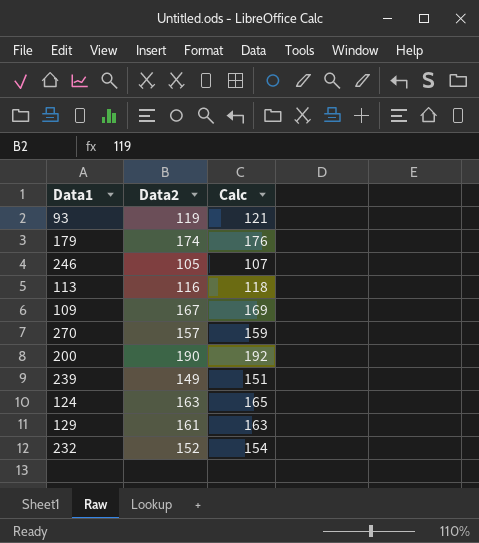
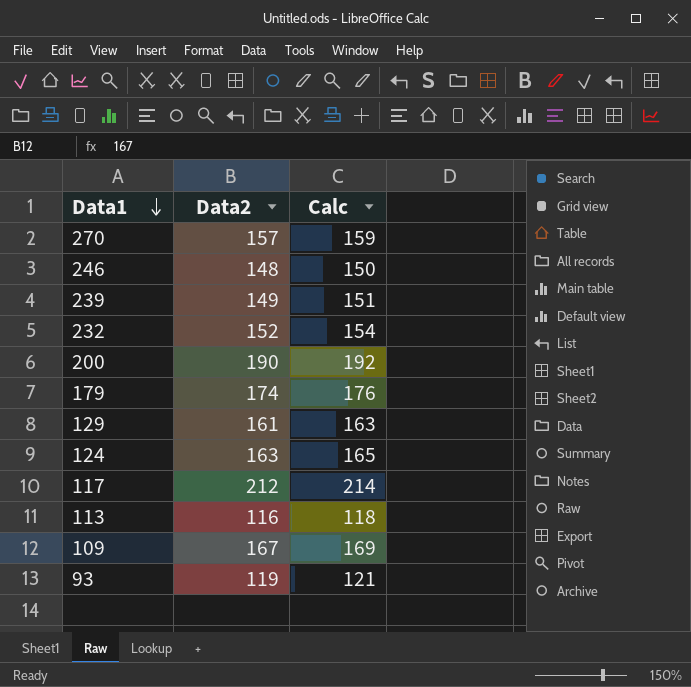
row order: none -> Data1 descending
246 | Data2: 105 -> 148
246 | Calc: 107 -> 150
row 117: none -> 212 | 214

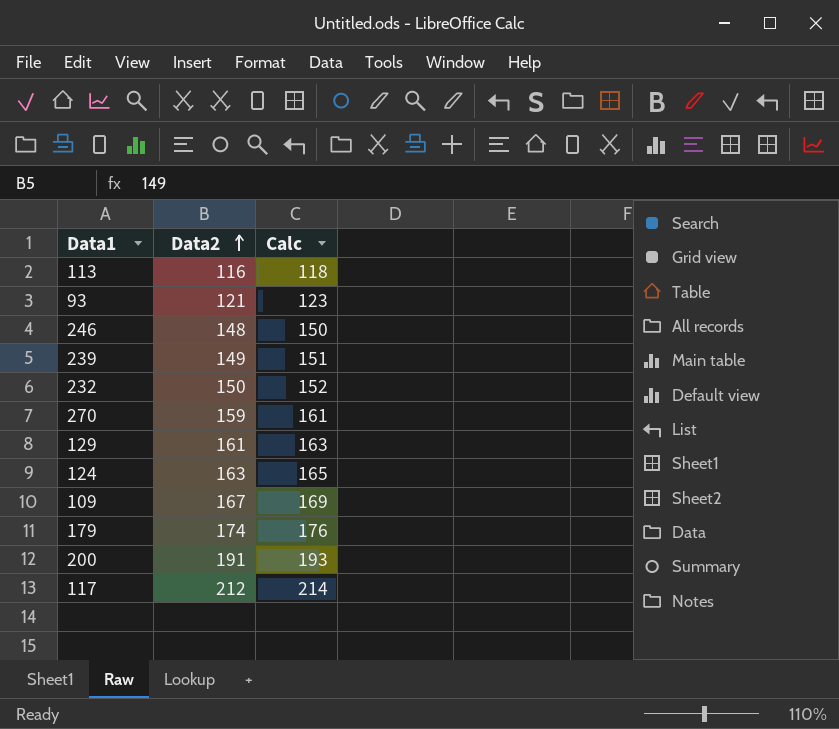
row order: Data1 descending -> Data2 ascending
93 | Data2: 119 -> 121
93 | Calc: 121 -> 123
232 | Data2: 152 -> 150
232 | Calc: 154 -> 152
270 | Data2: 157 -> 159
270 | Calc: 159 -> 161
200 | Data2: 190 -> 191
200 | Calc: 192 -> 193

